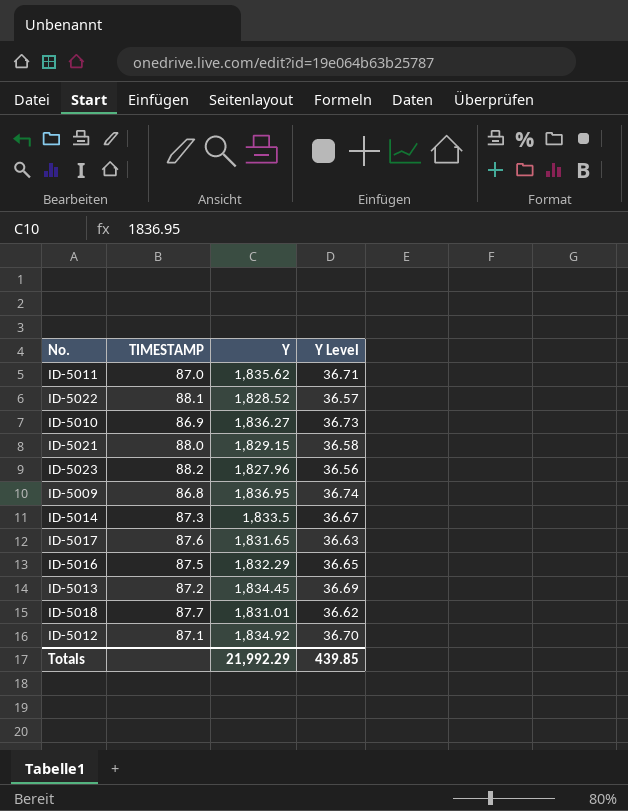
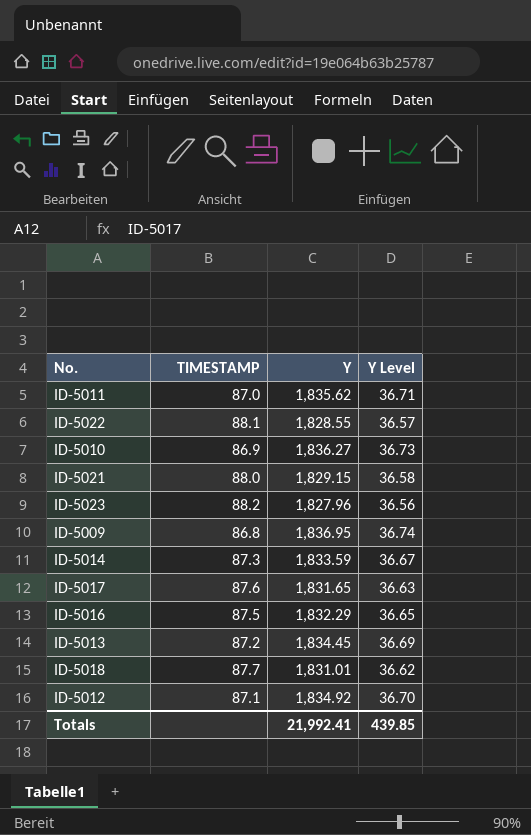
ID-5022 | Y: 1,828.52 -> 1,828.55
ID-5014 | Y: 1,833.5 -> 1,833.59
Totals | Y: 21,992.29 -> 21,992.41

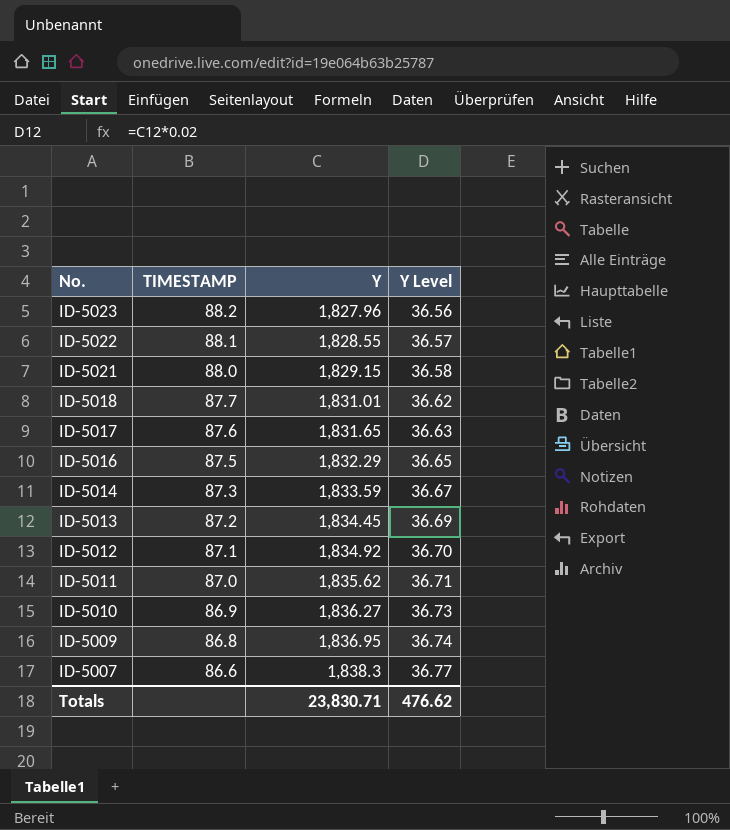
row order: none -> No. descending
row ID-5007: none -> 86.6 | 1,838.3 | 36.77
Totals | Y: 21,992.41 -> 23,830.71
Totals | Y Level: 439.85 -> 476.62

